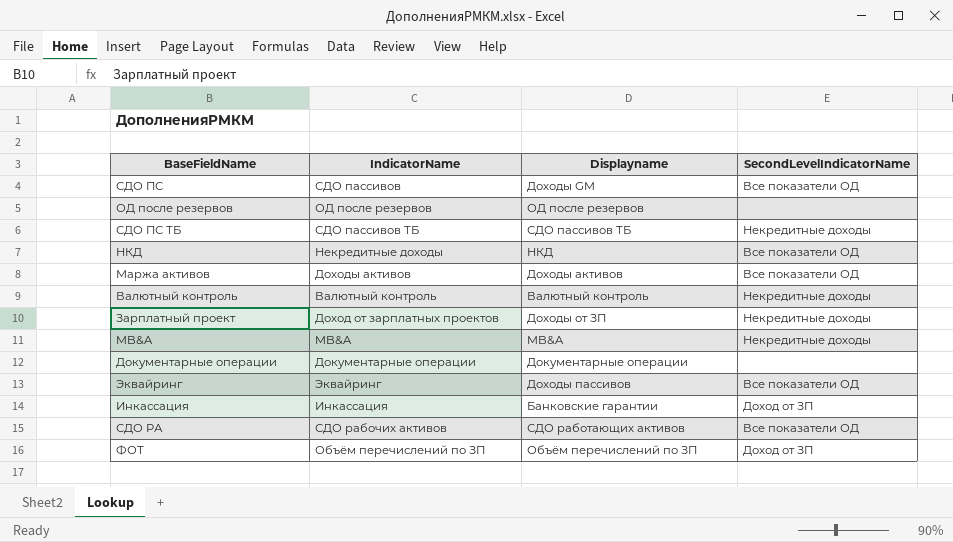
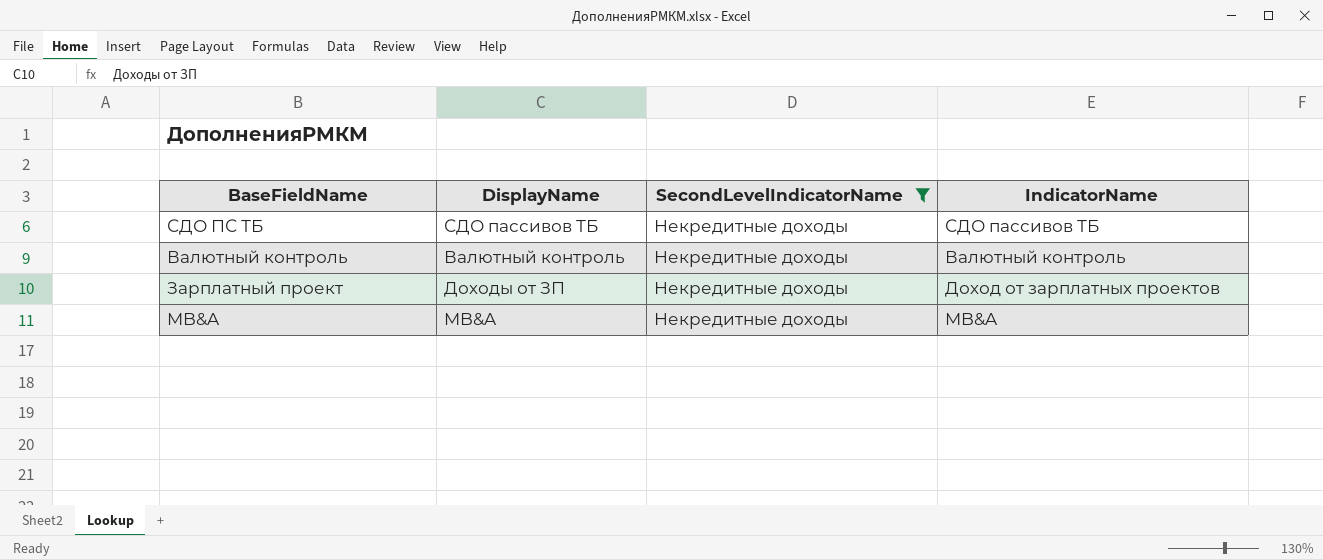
filter: none -> SecondLevelIndicatorName = Некредитные доходы
column name: Displayname -> DisplayName
column IndicatorName | position: 2 -> 4

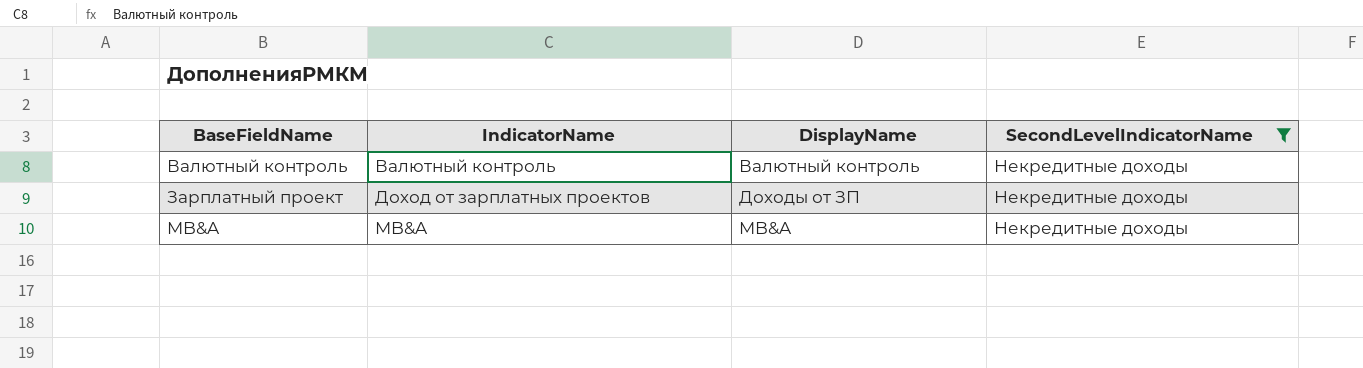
column IndicatorName | position: 4 -> 2
row СДО ПС ТБ: СДО пассивов ТБ | Некредитные доходы | СДО пассивов ТБ -> none

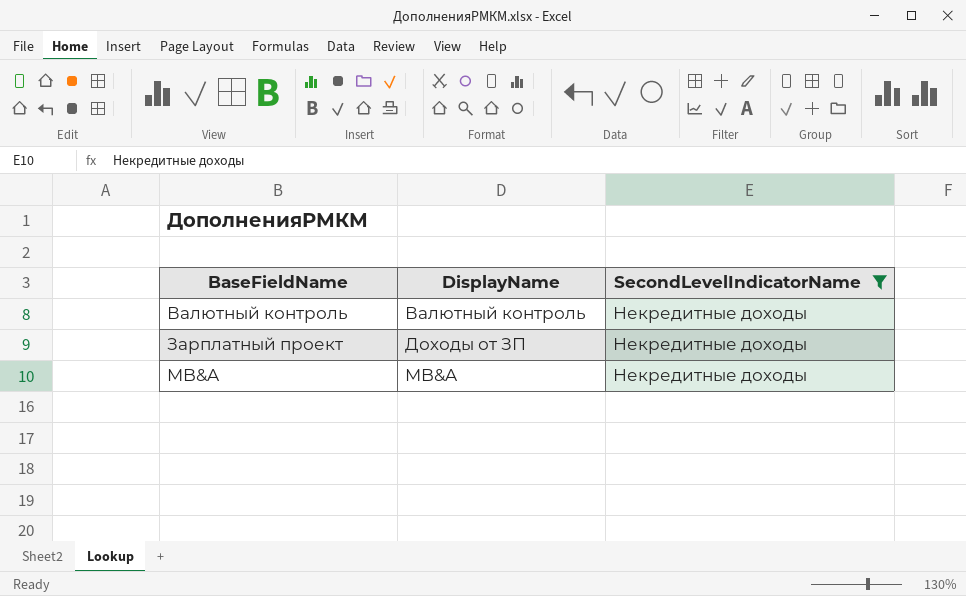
column IndicatorName | position: 2 -> none

